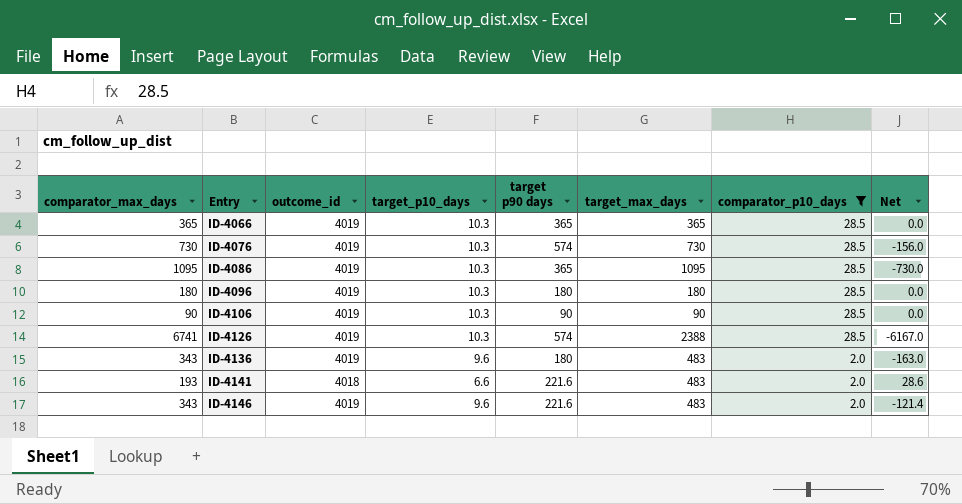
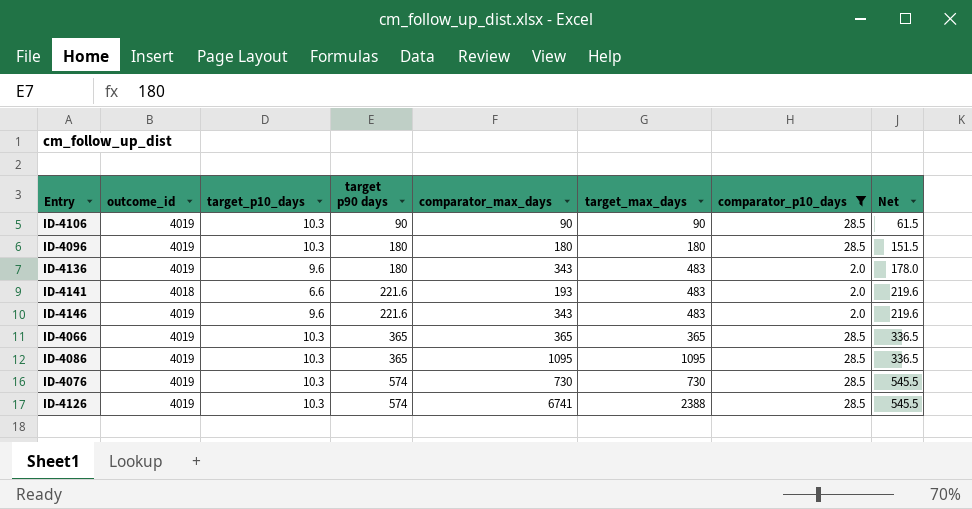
row order: Entry ascending -> target p90 days ascending
column comparator_max_days | position: 1 -> 5
column Net | formula: [target p90 days] - [comparator_max_days] -> [target p90 days] - [comparator_p10_days]

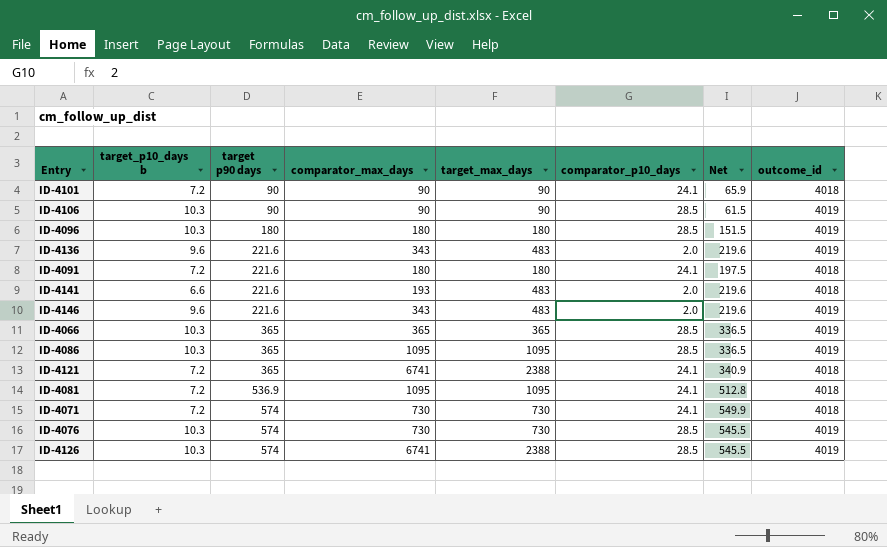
filter: comparator_p10_days != 24.1 -> none
column name: target_p10_days -> target_p10_days b
column outcome_id | position: 2 -> 8
ID-4136 | target p90 days: 180 -> 221.6
ID-4136 | Net: 178.0 -> 219.6

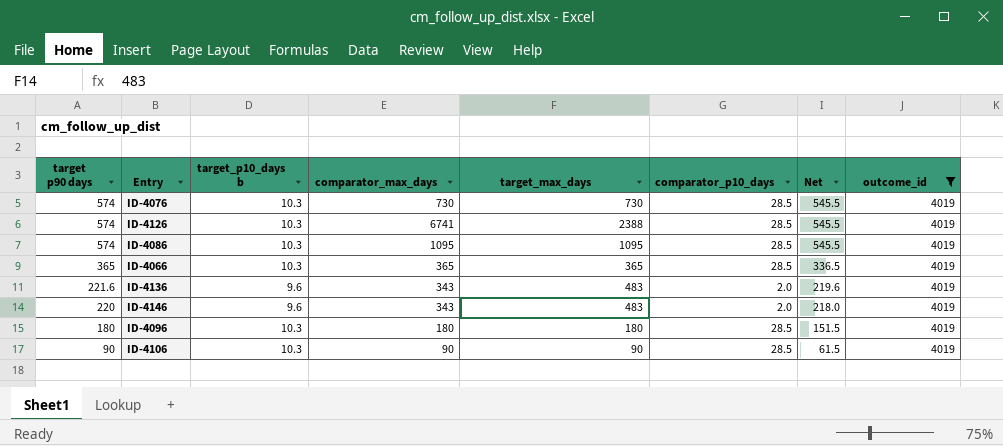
filter: none -> outcome_id = 4019
row order: target p90 days ascending -> target p90 days descending
column target p90 days | position: 3 -> 1
ID-4086 | target p90 days: 365 -> 574
ID-4086 | Net: 336.5 -> 545.5
ID-4146 | target p90 days: 221.6 -> 220
ID-4146 | Net: 219.6 -> 218.0

